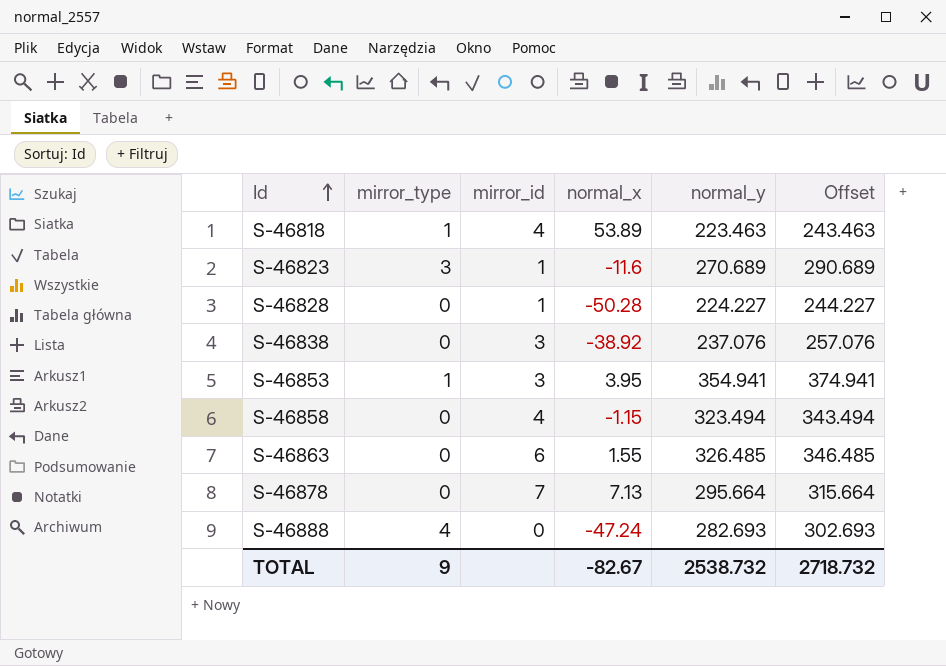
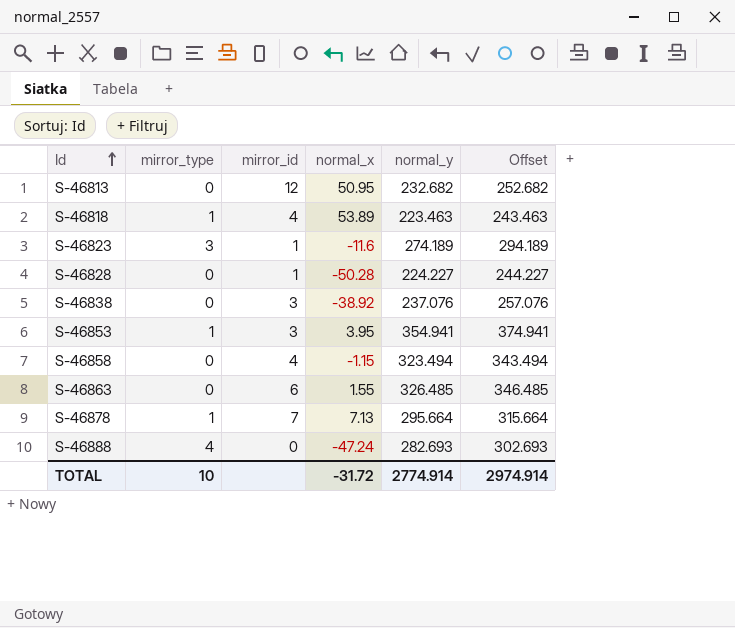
row S-46813: none -> 0 | 12 | 50.95 | 232.682 | 252.682
S-46823 | normal_y: 270.689 -> 274.189
S-46823 | Offset: 290.689 -> 294.189
S-46878 | mirror_type: 0 -> 1
TOTAL | mirror_type: 9 -> 10
TOTAL | normal_x: -82.67 -> -31.72
TOTAL | normal_y: 2538.732 -> 2774.914
TOTAL | Offset: 2718.732 -> 2974.914

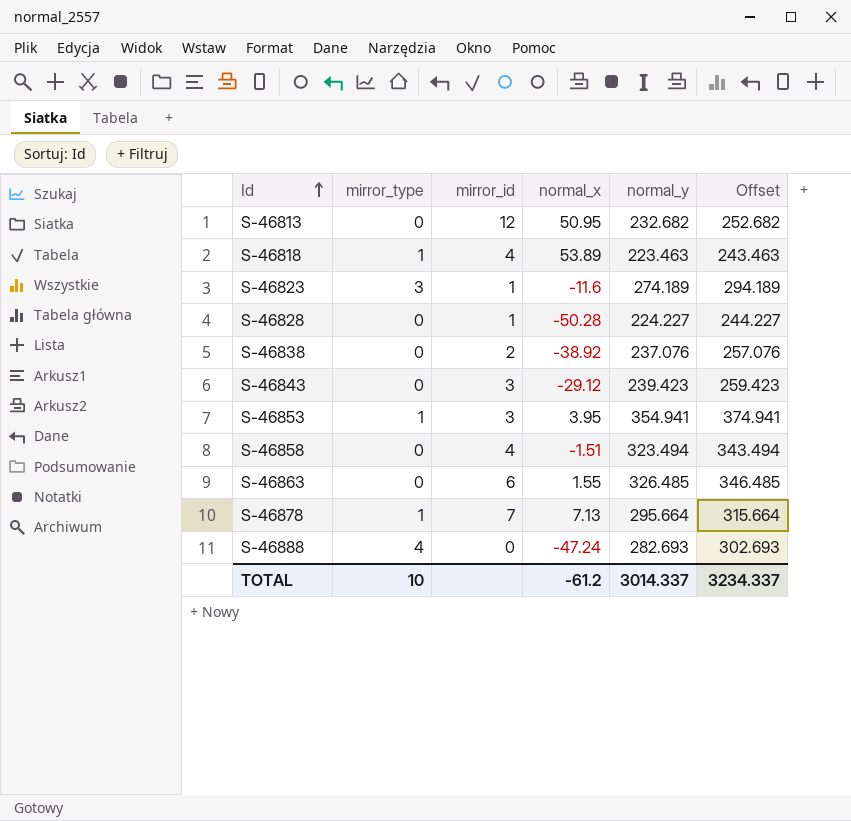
S-46838 | mirror_id: 3 -> 2
row S-46843: none -> 0 | 3 | -29.12 | 239.423 | 259.423
S-46858 | normal_x: -1.15 -> -1.51
TOTAL | normal_x: -31.72 -> -61.2
TOTAL | normal_y: 2774.914 -> 3014.337
TOTAL | Offset: 2974.914 -> 3234.337

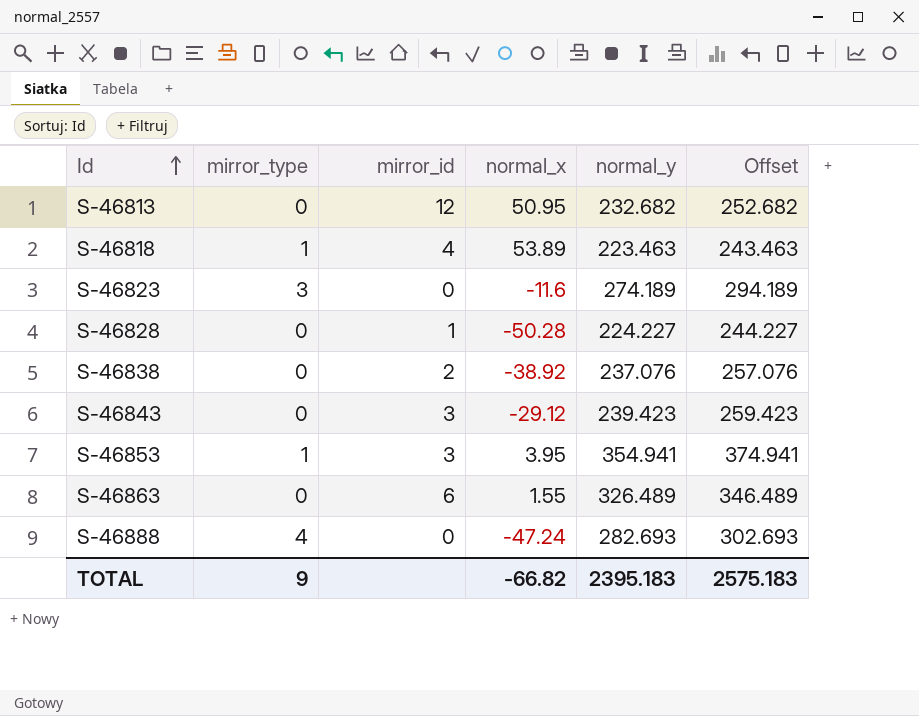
row S-46858: 0 | 4 | -1.51 | 323.494 | 343.494 -> none
row S-46878: 1 | 7 | 7.13 | 295.664 | 315.664 -> none
S-46823 | mirror_id: 1 -> 0
S-46863 | normal_y: 326.485 -> 326.489
S-46863 | Offset: 346.485 -> 346.489
TOTAL | mirror_type: 10 -> 9
TOTAL | normal_x: -61.2 -> -66.82
TOTAL | normal_y: 3014.337 -> 2395.183
TOTAL | Offset: 3234.337 -> 2575.183

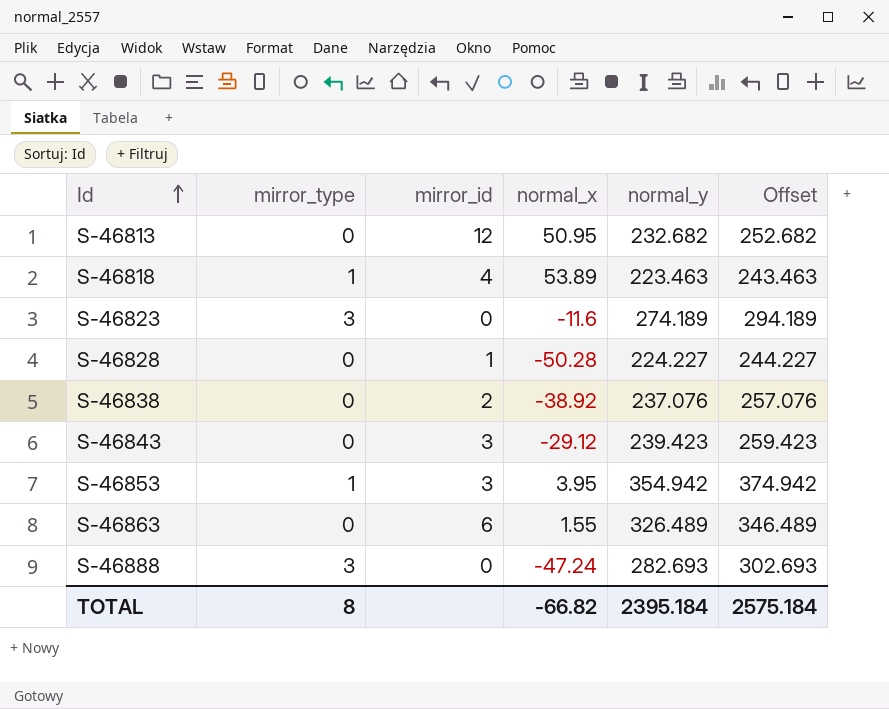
S-46853 | normal_y: 354.941 -> 354.942
S-46853 | Offset: 374.941 -> 374.942
S-46888 | mirror_type: 4 -> 3
TOTAL | mirror_type: 9 -> 8
TOTAL | normal_y: 2395.183 -> 2395.184
TOTAL | Offset: 2575.183 -> 2575.184

